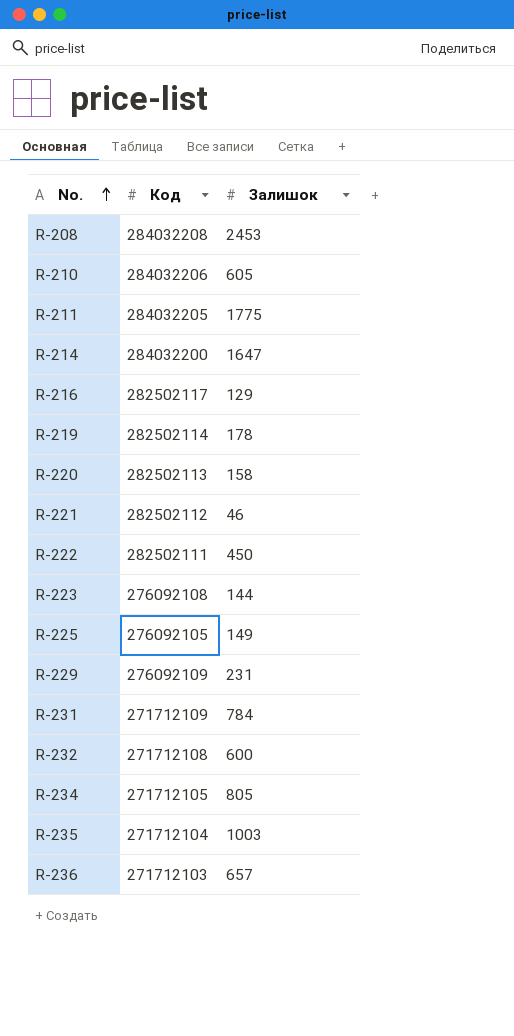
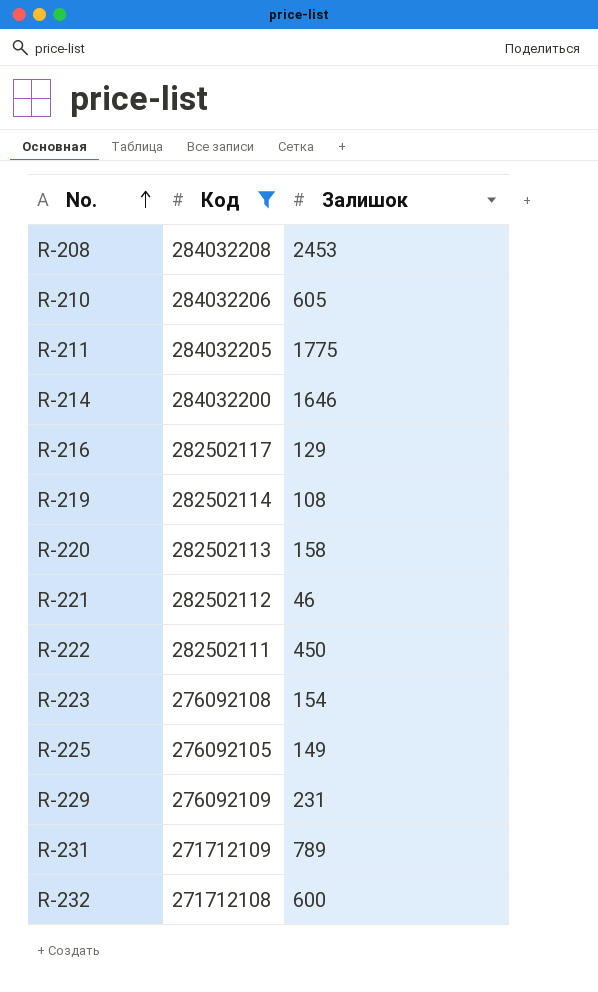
filter: none -> Код >= 271712108
R-214 | Залишок: 1647 -> 1646
R-219 | Залишок: 178 -> 108
R-223 | Залишок: 144 -> 154
R-231 | Залишок: 784 -> 789

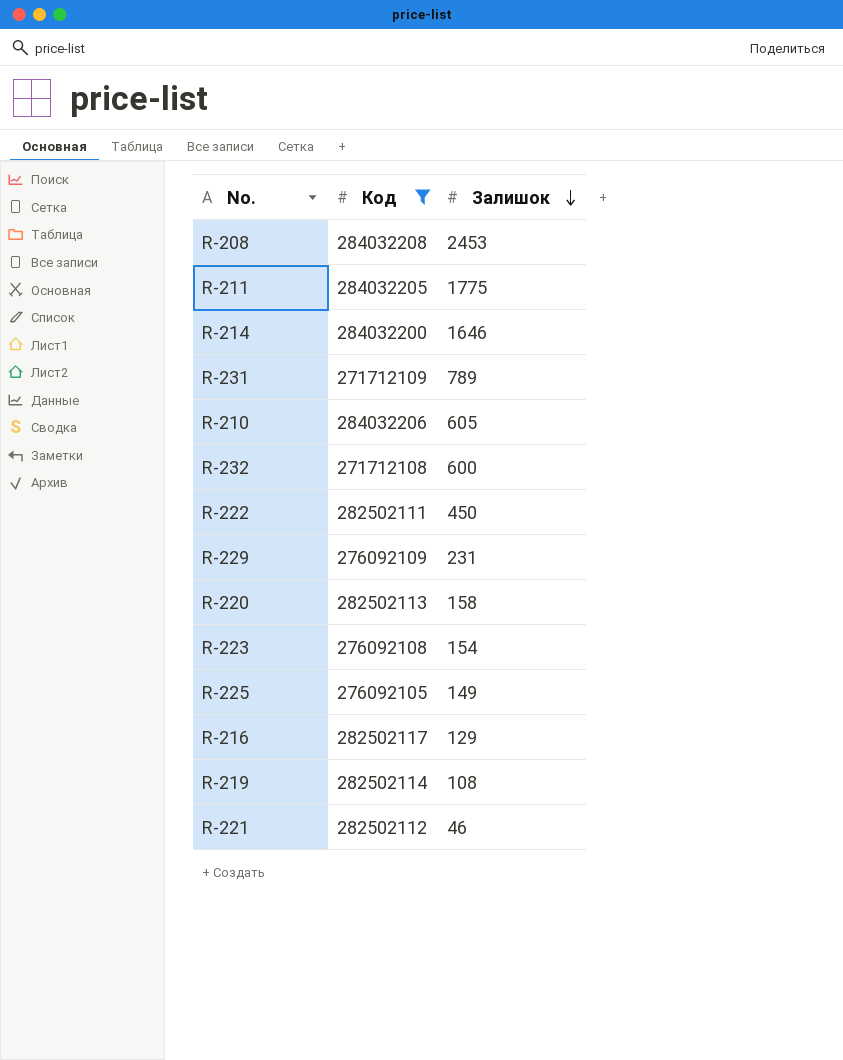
row order: No. ascending -> Залишок descending

